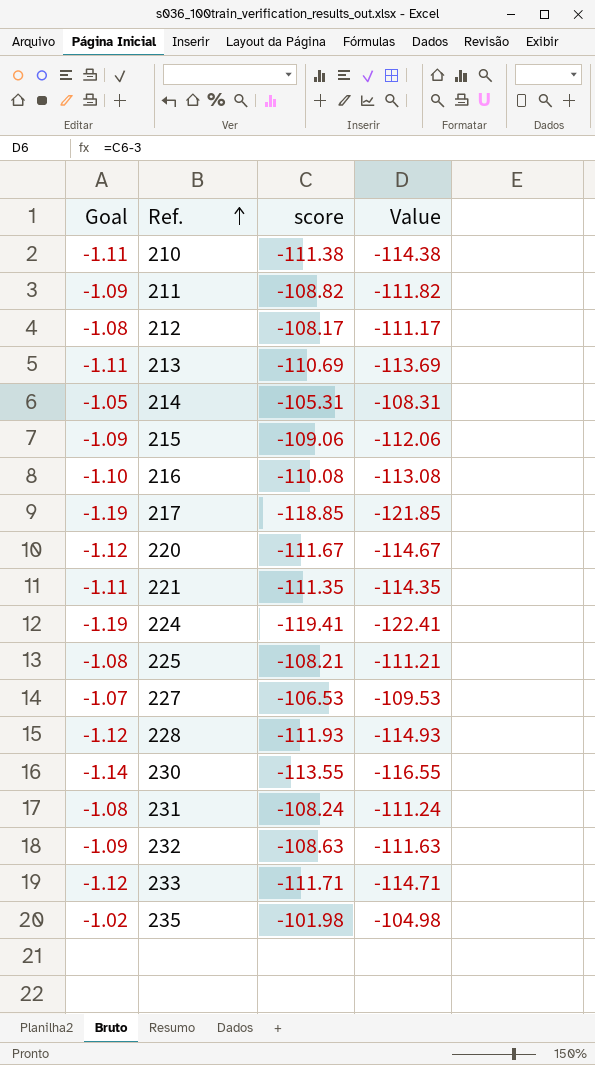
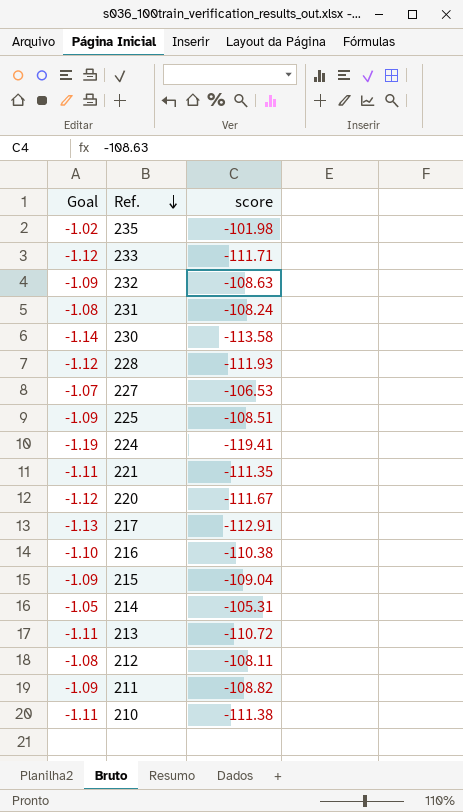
row order: Ref. ascending -> Ref. descending
column Value | formula: [score] - 3 -> none
230 | score: -113.55 -> -113.58
225 | Goal: -1.08 -> -1.09
225 | score: -108.21 -> -108.51
217 | Goal: -1.19 -> -1.13
217 | score: -118.85 -> -112.91
216 | score: -110.08 -> -110.38
215 | score: -109.06 -> -109.04
213 | score: -110.69 -> -110.72
212 | score: -108.17 -> -108.11

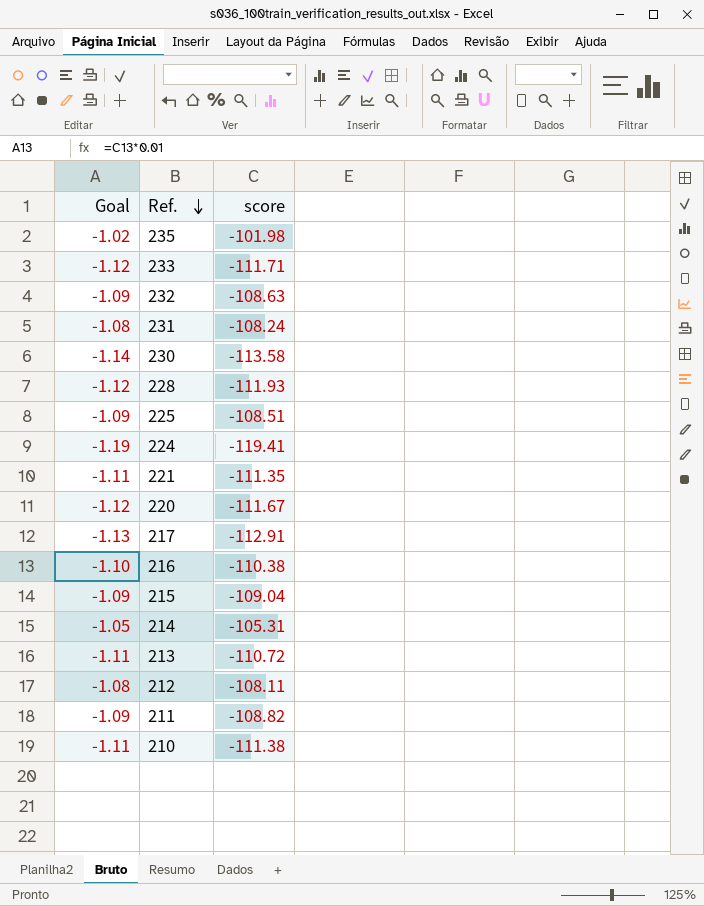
row 227: -1.07 | -106.53 -> none

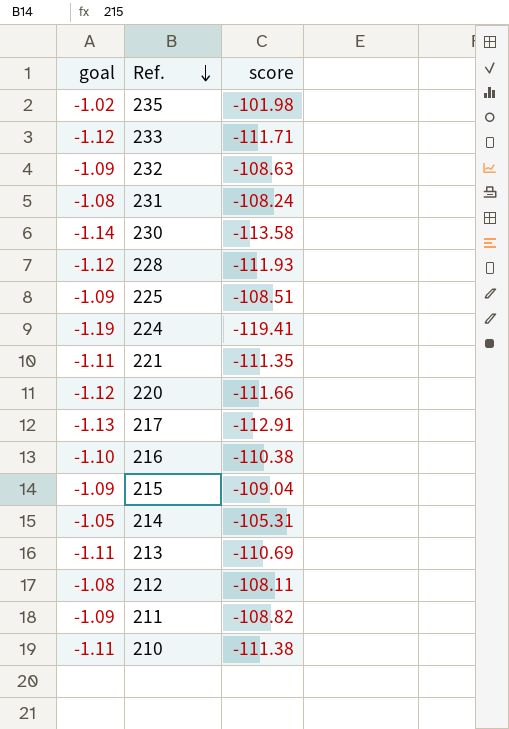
column name: Goal -> goal
220 | score: -111.67 -> -111.66
213 | score: -110.72 -> -110.69

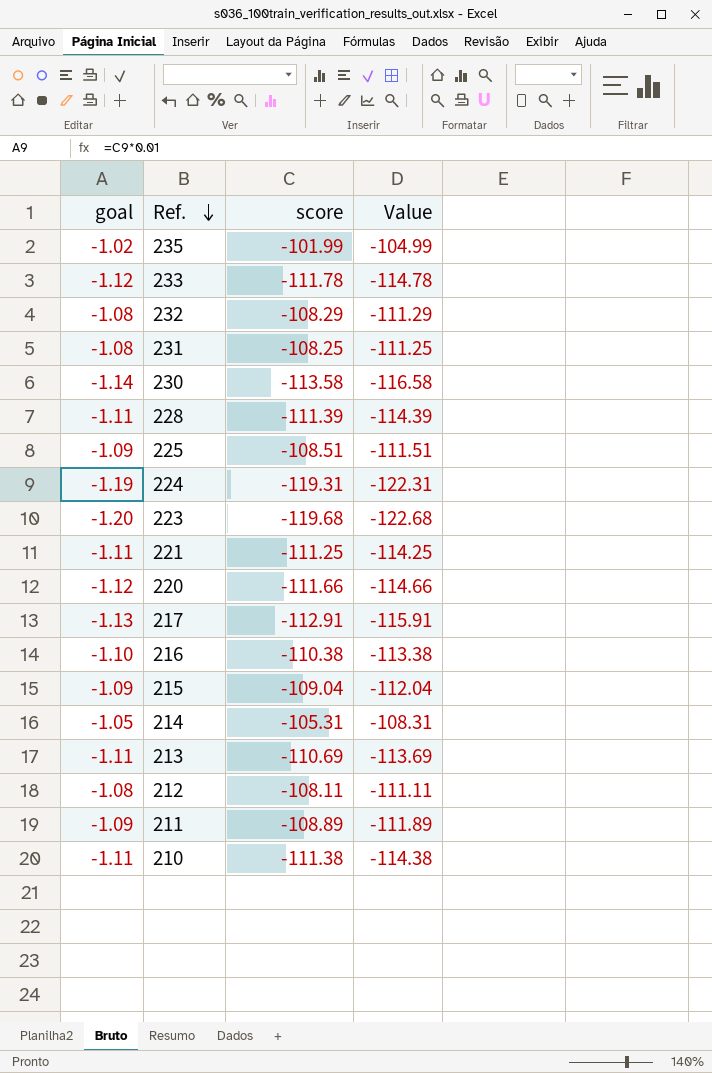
column Value | formula: none -> [score] - 3
235 | score: -101.98 -> -101.99
233 | score: -111.71 -> -111.78
232 | goal: -1.09 -> -1.08
232 | score: -108.63 -> -108.29
231 | score: -108.24 -> -108.25
228 | goal: -1.12 -> -1.11
228 | score: -111.93 -> -111.39
224 | score: -119.41 -> -119.31
row 223: none -> -1.20 | -119.68 | -122.68
221 | score: -111.35 -> -111.25
211 | score: -108.82 -> -108.89

